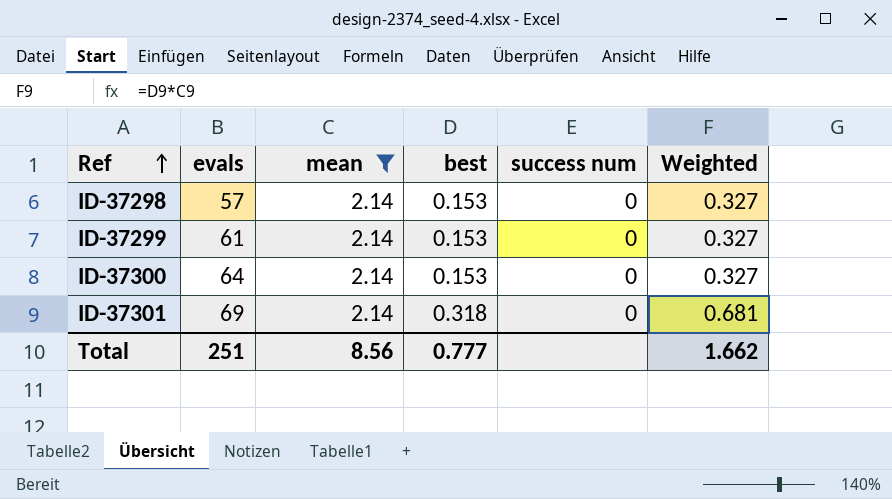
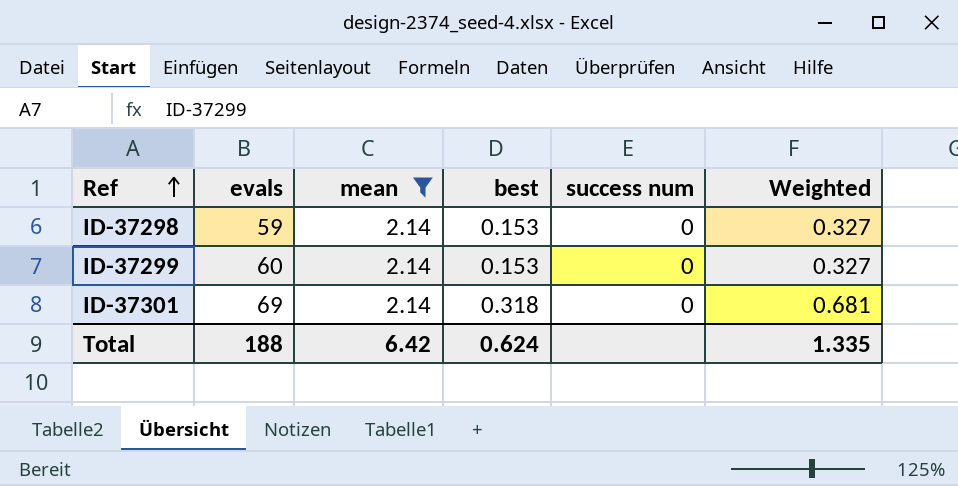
row ID-37300: 64 | 2.14 | 0.153 | 0 | 0.327 -> none
ID-37298 | evals: 57 -> 59
ID-37299 | evals: 61 -> 60
Total | evals: 251 -> 188
Total | mean: 8.56 -> 6.42
Total | best: 0.777 -> 0.624
Total | Weighted: 1.662 -> 1.335

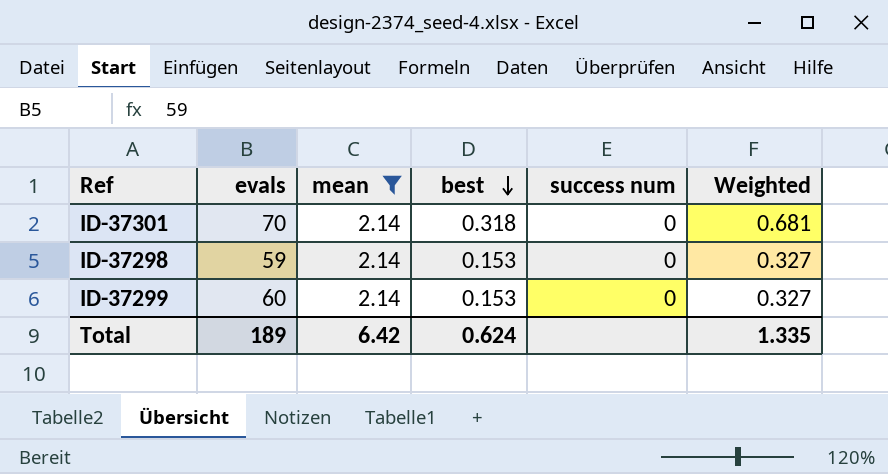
row order: Ref ascending -> best descending
ID-37301 | evals: 69 -> 70
Total | evals: 188 -> 189

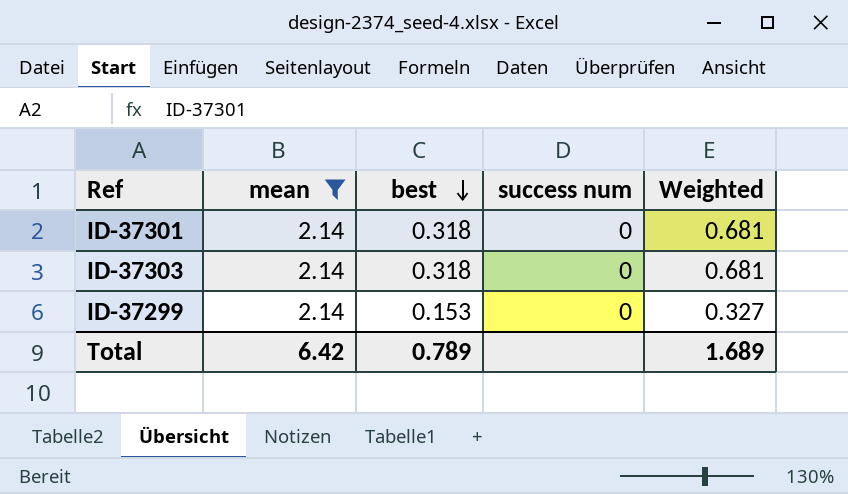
column evals | position: 2 -> none
row ID-37298: 59 | 2.14 | 0.153 | 0 | 0.327 -> none
row ID-37303: none -> 2.14 | 0.318 | 0 | 0.681
Total | best: 0.624 -> 0.789
Total | Weighted: 1.335 -> 1.689

